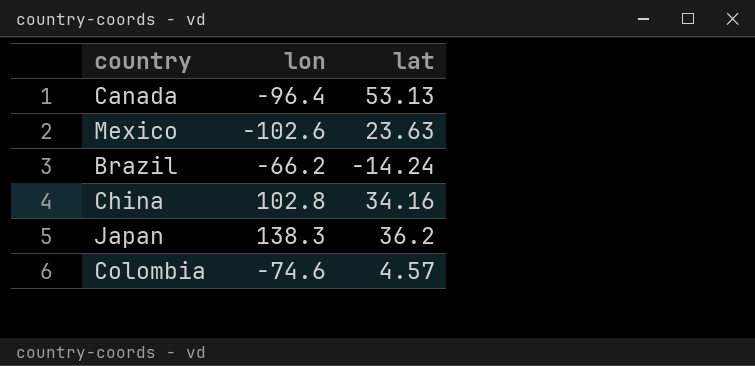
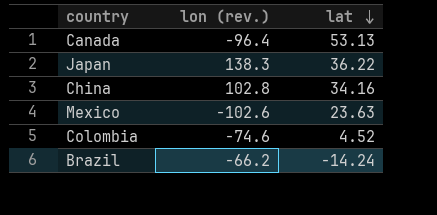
row order: none -> lat descending
column name: lon -> lon (rev.)
Japan | lat: 36.2 -> 36.22
Colombia | lat: 4.57 -> 4.52

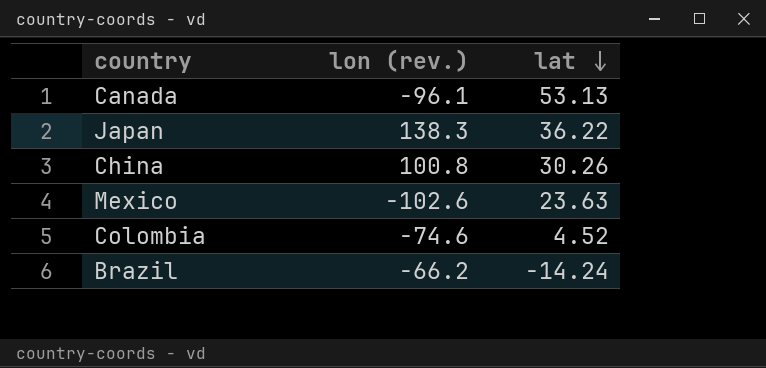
Canada | lon (rev.): -96.4 -> -96.1
China | lon (rev.): 102.8 -> 100.8
China | lat: 34.16 -> 30.26

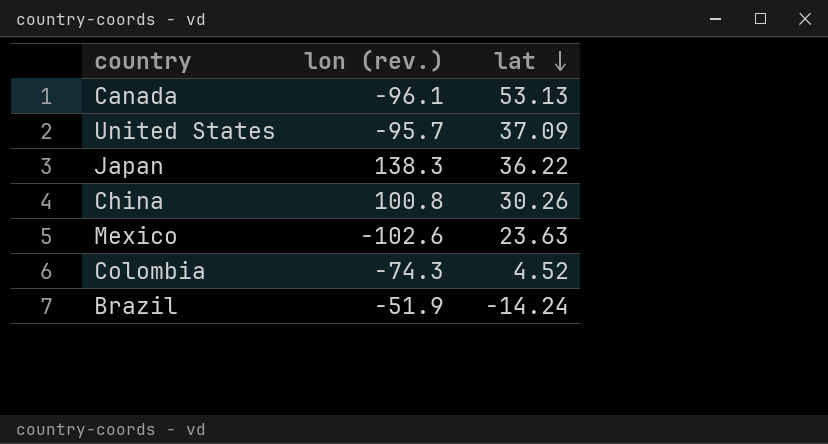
row United States: none -> -95.7 | 37.09
Colombia | lon (rev.): -74.6 -> -74.3
Brazil | lon (rev.): -66.2 -> -51.9

